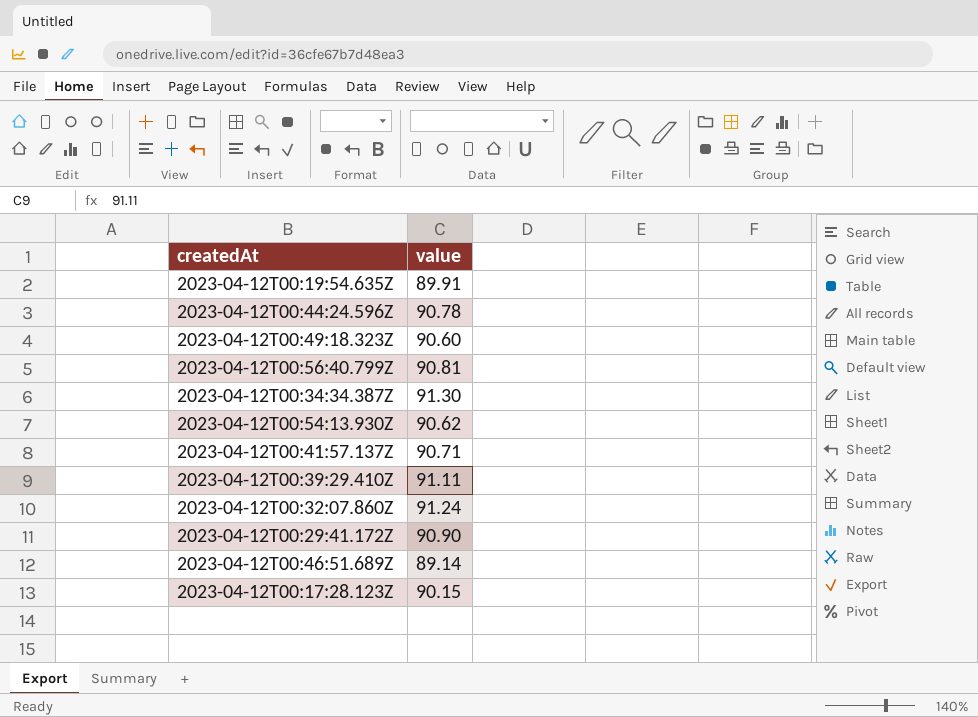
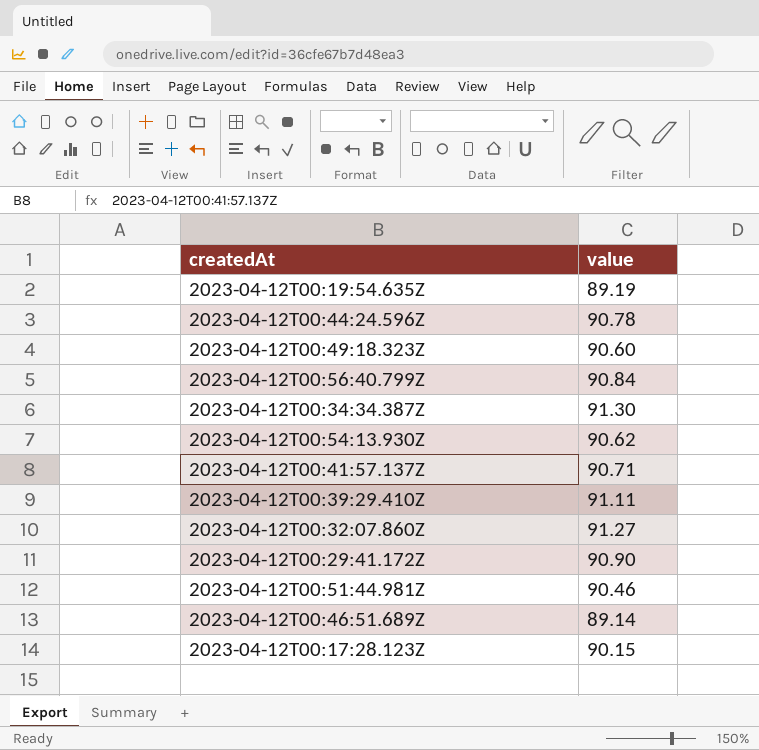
2023-04-12T00:19:54.635Z | value: 89.91 -> 89.19
2023-04-12T00:56:40.799Z | value: 90.81 -> 90.84
2023-04-12T00:32:07.860Z | value: 91.24 -> 91.27
row 2023-04-12T00:51:44.981Z: none -> 90.46

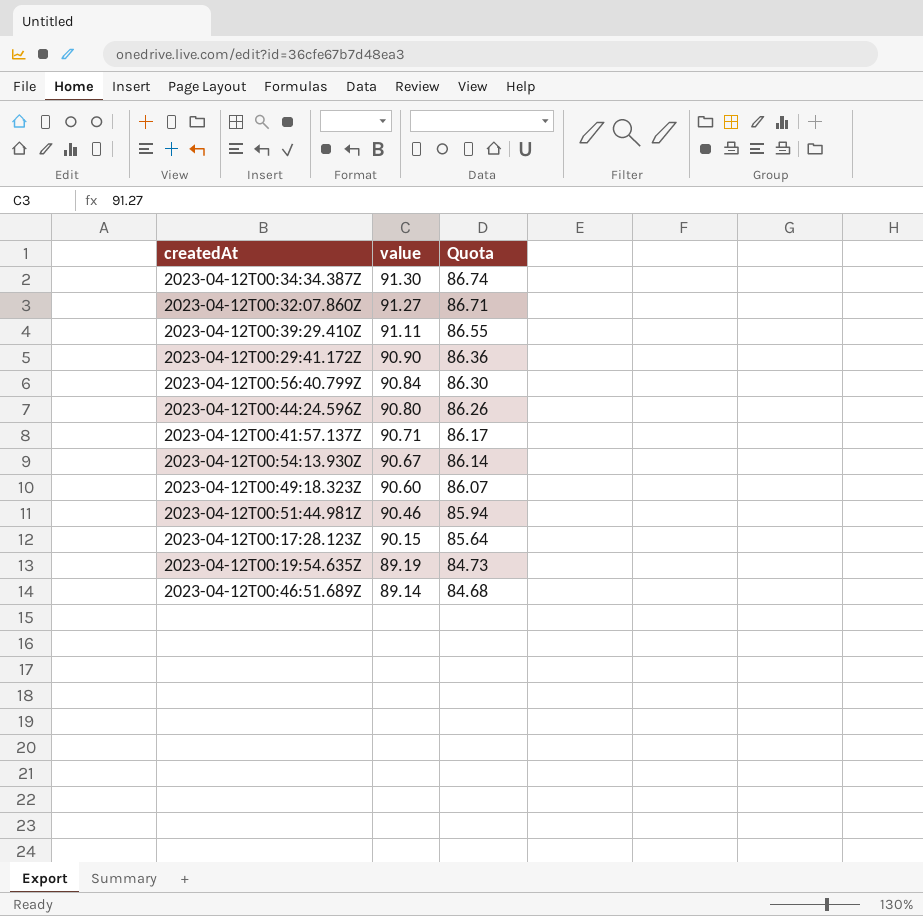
row order: none -> value descending
column Quota | formula: none -> [value] * 0.95
2023-04-12T00:44:24.596Z | value: 90.78 -> 90.80
2023-04-12T00:54:13.930Z | value: 90.62 -> 90.67

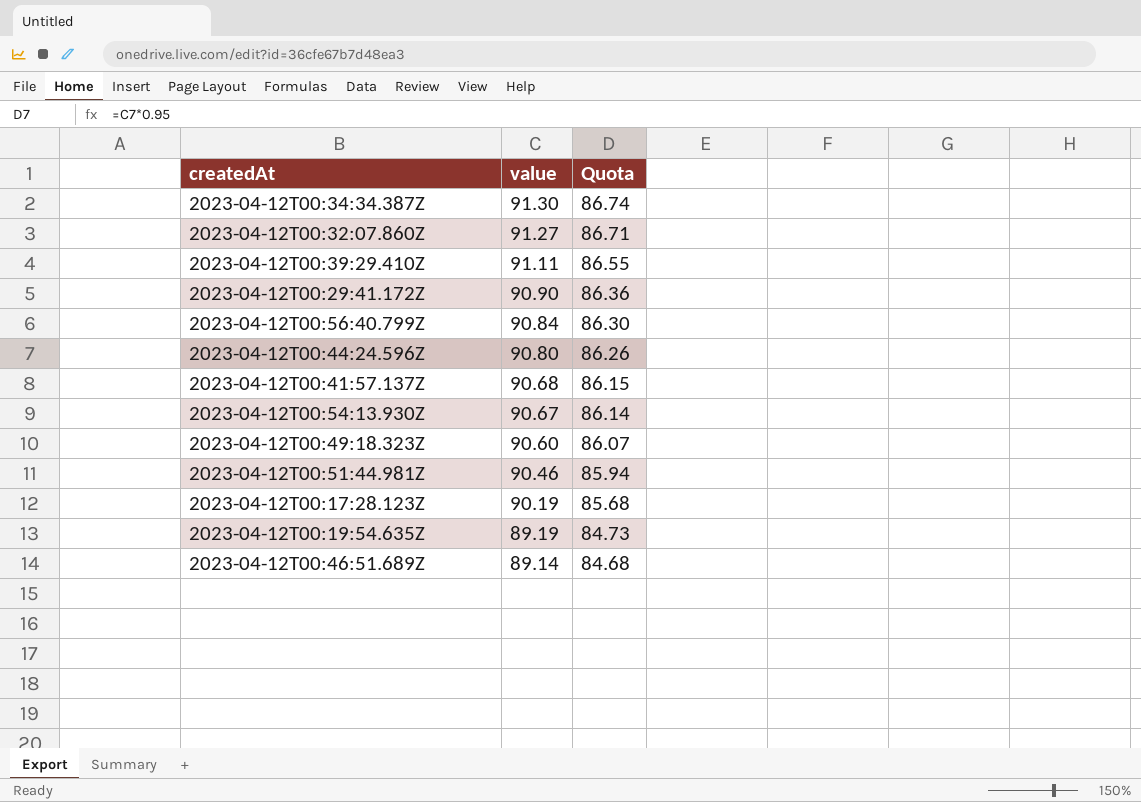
2023-04-12T00:41:57.137Z | value: 90.71 -> 90.68
2023-04-12T00:41:57.137Z | Quota: 86.17 -> 86.15
2023-04-12T00:17:28.123Z | value: 90.15 -> 90.19
2023-04-12T00:17:28.123Z | Quota: 85.64 -> 85.68

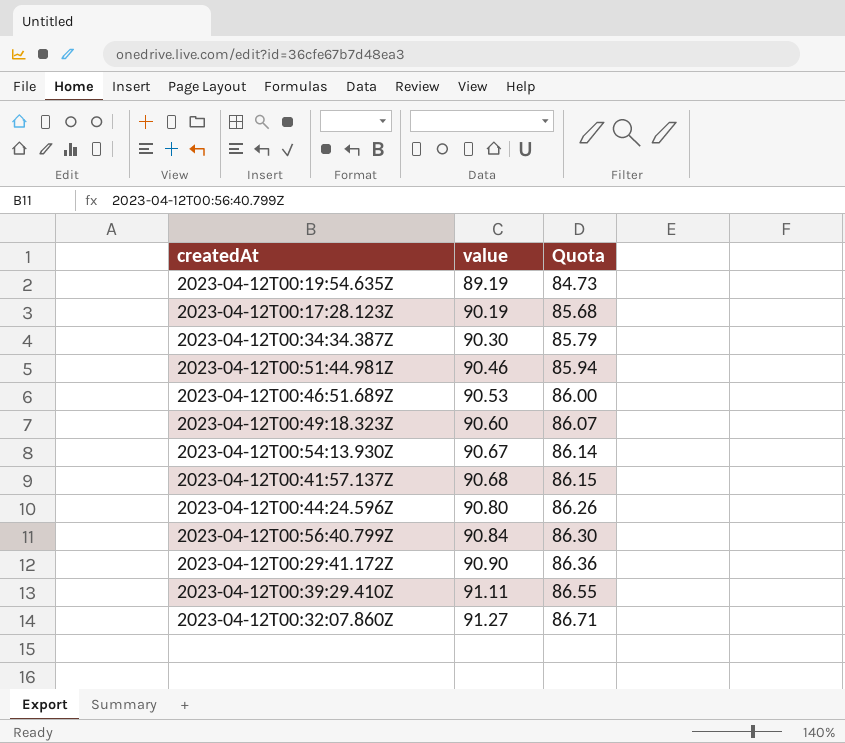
row order: value descending -> value ascending
2023-04-12T00:34:34.387Z | value: 91.30 -> 90.30
2023-04-12T00:34:34.387Z | Quota: 86.74 -> 85.79
2023-04-12T00:46:51.689Z | value: 89.14 -> 90.53
2023-04-12T00:46:51.689Z | Quota: 84.68 -> 86.00

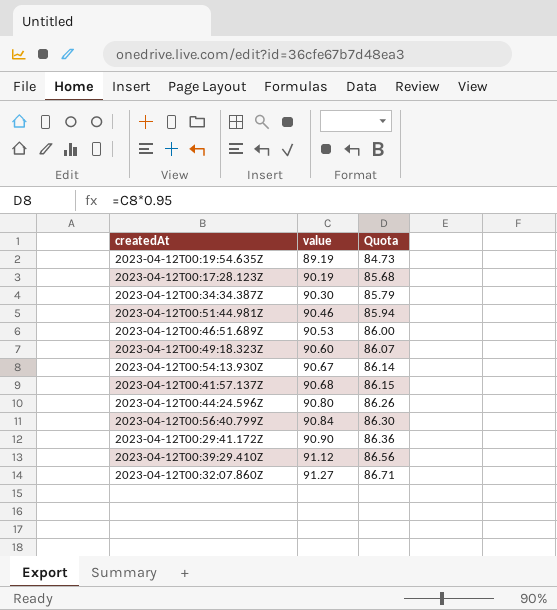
2023-04-12T00:39:29.410Z | value: 91.11 -> 91.12
2023-04-12T00:39:29.410Z | Quota: 86.55 -> 86.56

